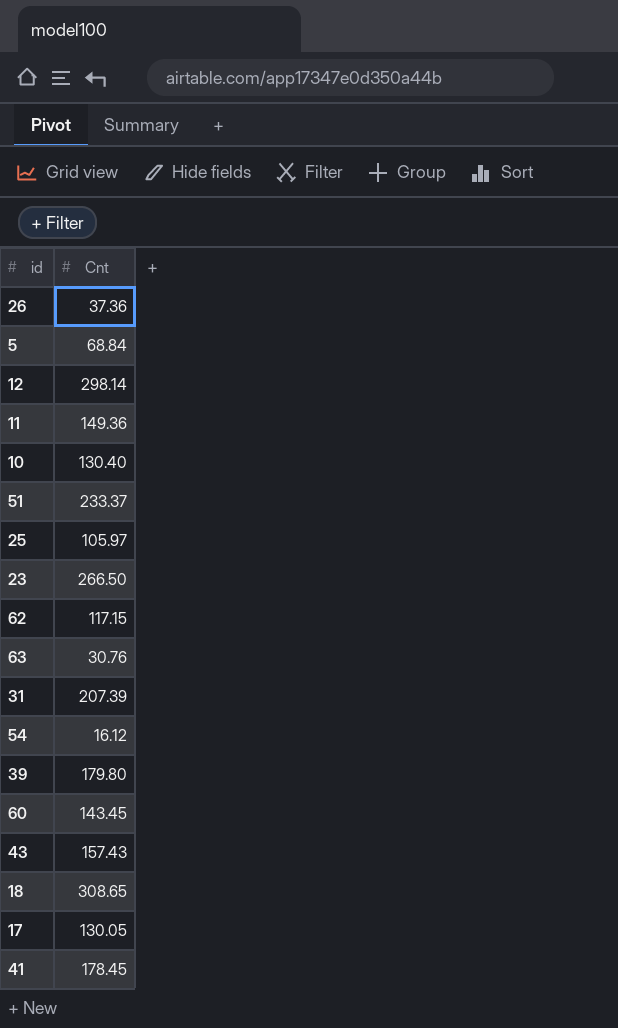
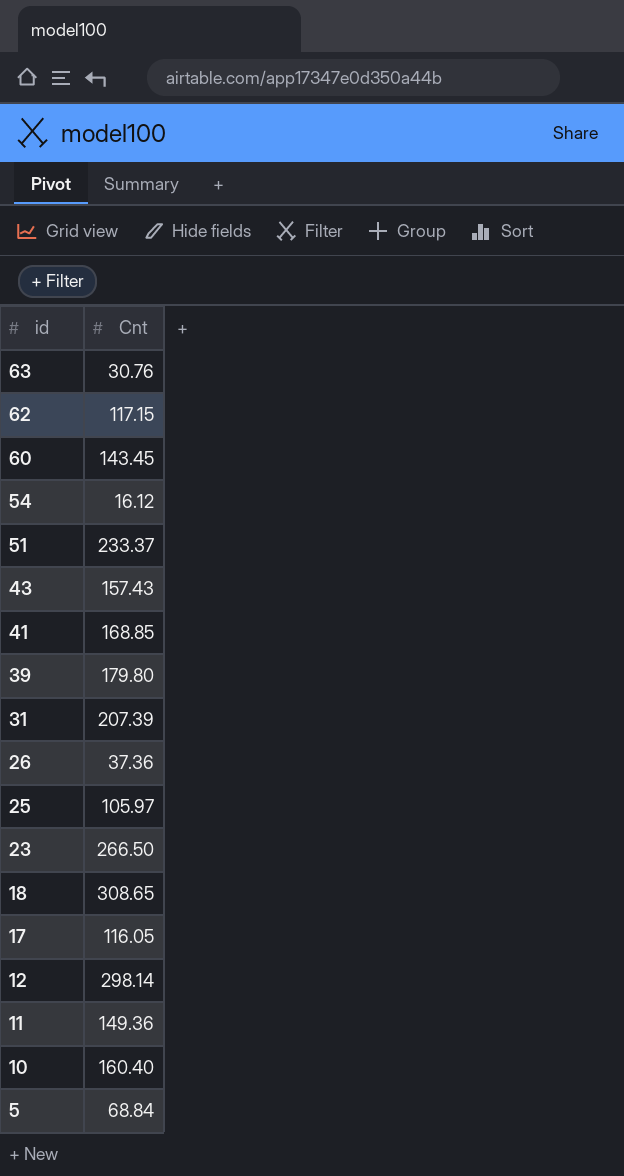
row order: none -> id descending
41 | Cnt: 178.45 -> 168.85
17 | Cnt: 130.05 -> 116.05
10 | Cnt: 130.40 -> 160.40

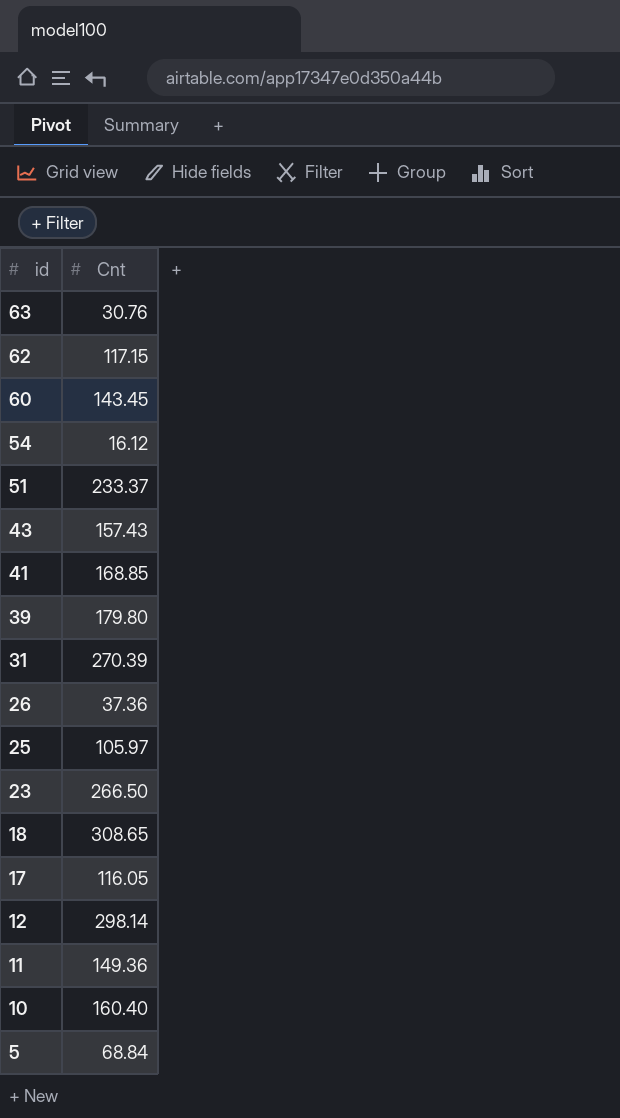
31 | Cnt: 207.39 -> 270.39

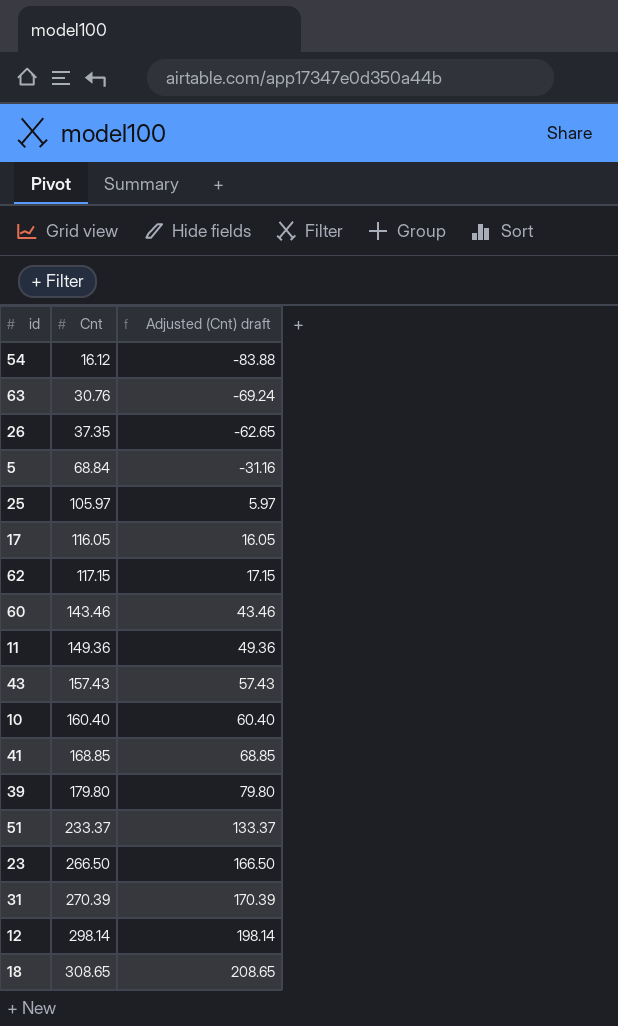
row order: id descending -> Cnt ascending
column Adjusted (Cnt) draft | formula: none -> [Cnt] - 100
26 | Cnt: 37.36 -> 37.35
60 | Cnt: 143.45 -> 143.46

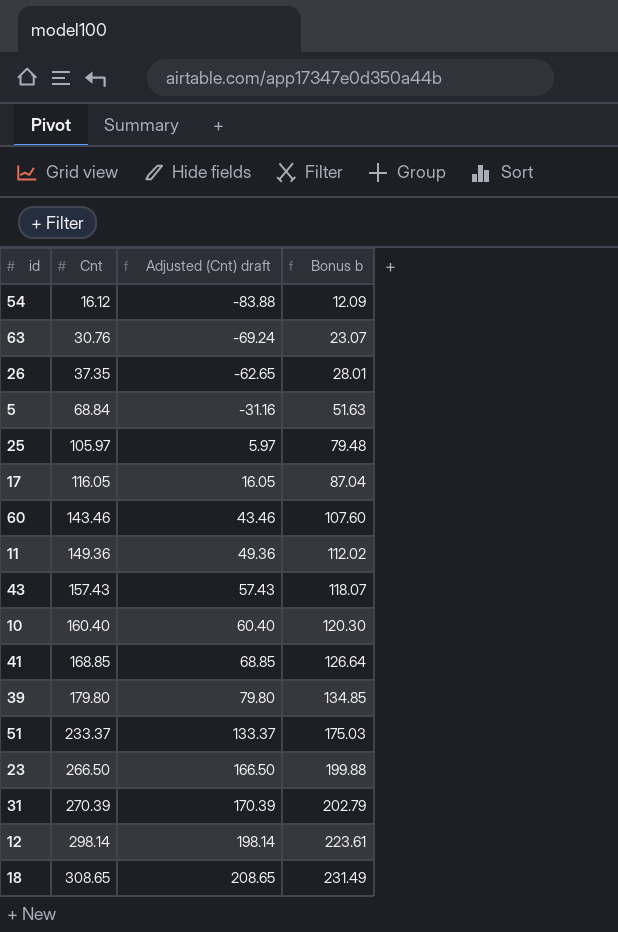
column Bonus b | formula: none -> [Cnt] * 0.75
row 62: 117.15 | 17.15 -> none

